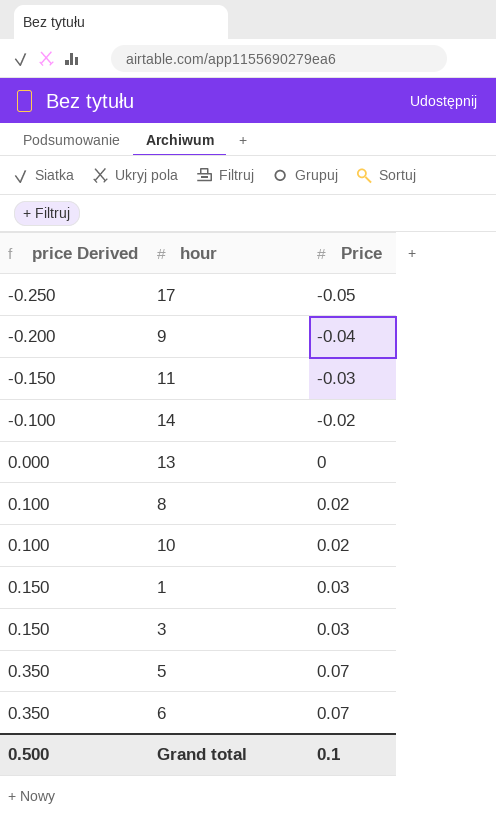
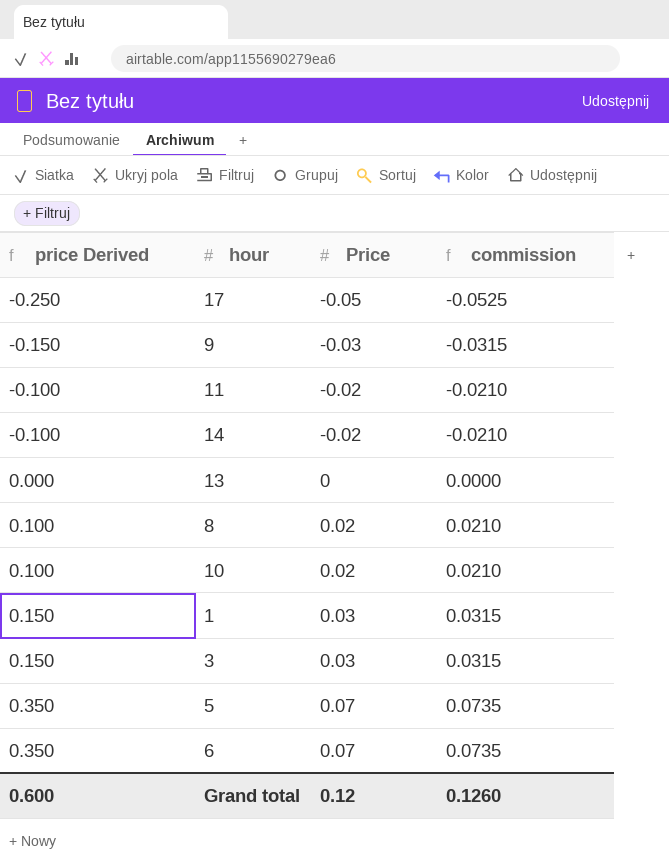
column commission | formula: none -> [Price] * 1.05
9 | price Derived: -0.200 -> -0.150
9 | Price: -0.04 -> -0.03
11 | price Derived: -0.150 -> -0.100
11 | Price: -0.03 -> -0.02
Grand total | price Derived: 0.500 -> 0.600
Grand total | Price: 0.1 -> 0.12

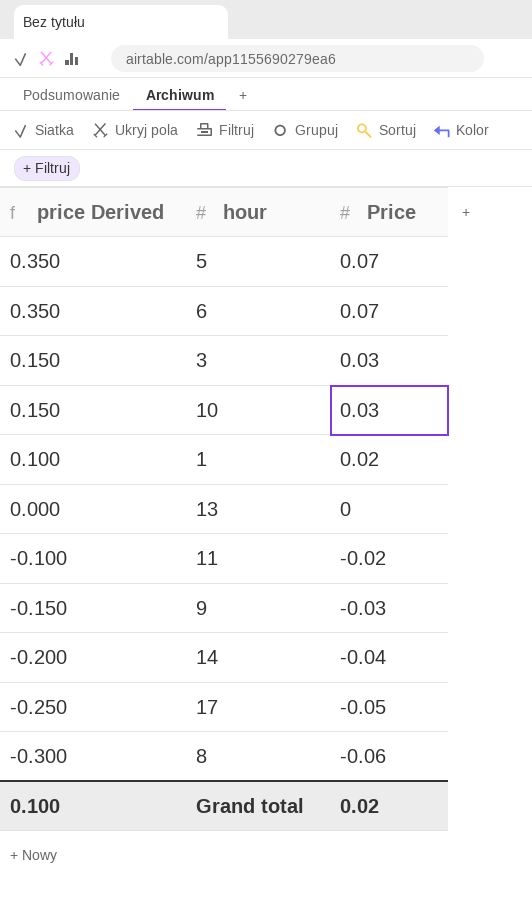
row order: price Derived ascending -> price Derived descending
column commission | formula: [Price] * 1.05 -> none
10 | price Derived: 0.100 -> 0.150
10 | Price: 0.02 -> 0.03
1 | price Derived: 0.150 -> 0.100
1 | Price: 0.03 -> 0.02
14 | price Derived: -0.100 -> -0.200
14 | Price: -0.02 -> -0.04
8 | price Derived: 0.100 -> -0.300
8 | Price: 0.02 -> -0.06
Grand total | price Derived: 0.600 -> 0.100
Grand total | Price: 0.12 -> 0.02

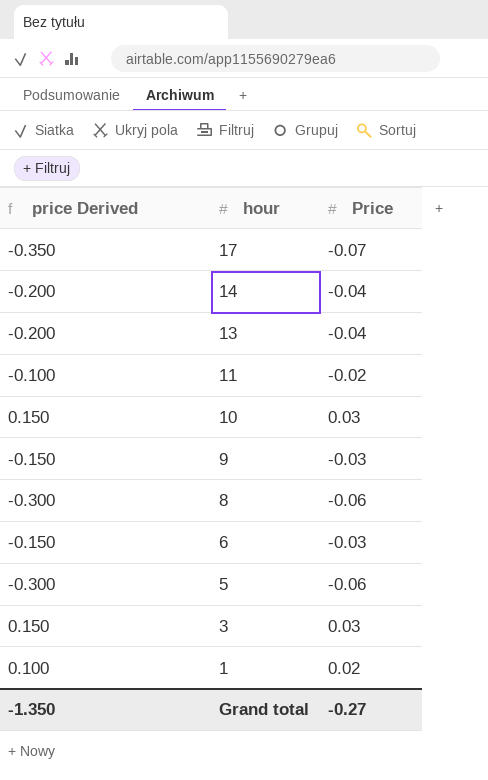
row order: price Derived descending -> hour descending
17 | price Derived: -0.250 -> -0.350
17 | Price: -0.05 -> -0.07
13 | price Derived: 0.000 -> -0.200
13 | Price: 0 -> -0.04
6 | price Derived: 0.350 -> -0.150
6 | Price: 0.07 -> -0.03
5 | price Derived: 0.350 -> -0.300
5 | Price: 0.07 -> -0.06
Grand total | price Derived: 0.100 -> -1.350
Grand total | Price: 0.02 -> -0.27

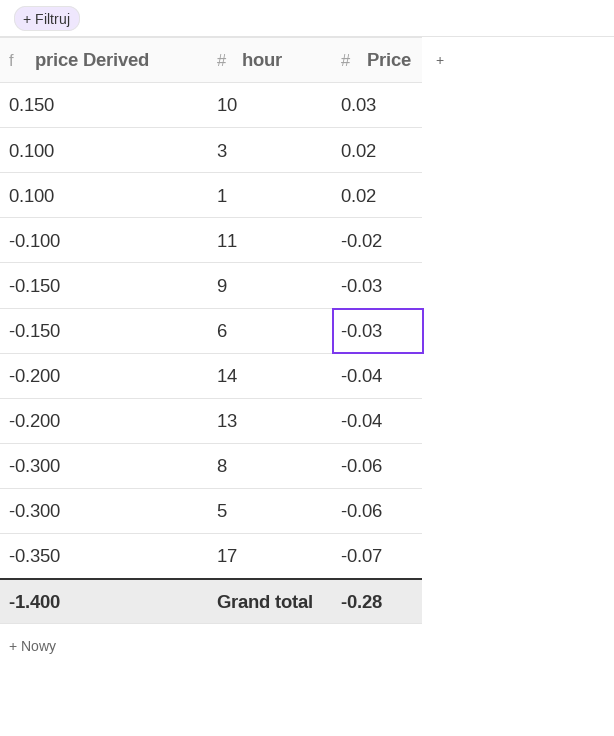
row order: hour descending -> price Derived descending
3 | price Derived: 0.150 -> 0.100
3 | Price: 0.03 -> 0.02
Grand total | price Derived: -1.350 -> -1.400
Grand total | Price: -0.27 -> -0.28

